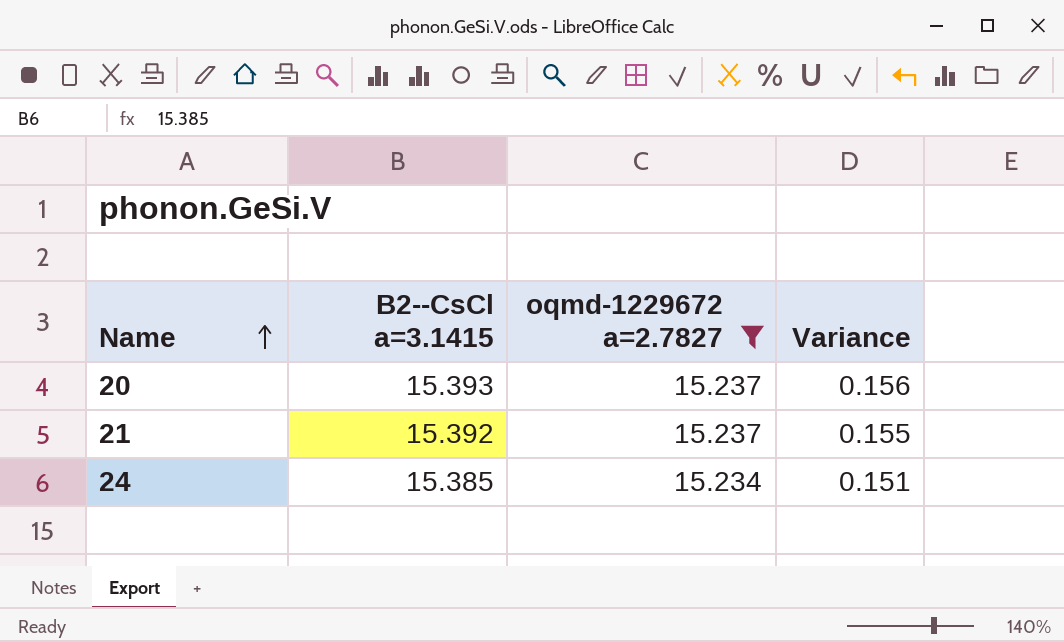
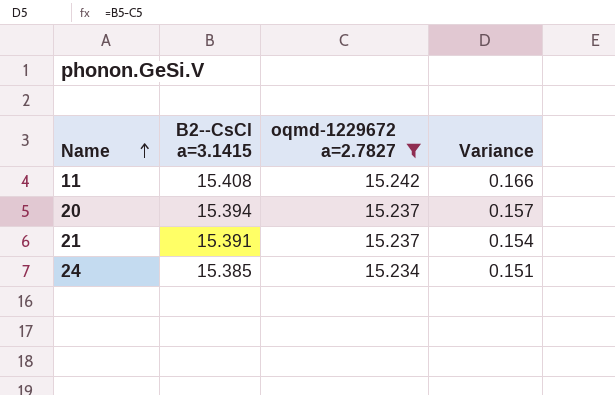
row 11: none -> 15.408 | 15.242 | 0.166
20 | B2--CsCl a=3.1415: 15.393 -> 15.394
20 | Variance: 0.156 -> 0.157
21 | B2--CsCl a=3.1415: 15.392 -> 15.391
21 | Variance: 0.155 -> 0.154

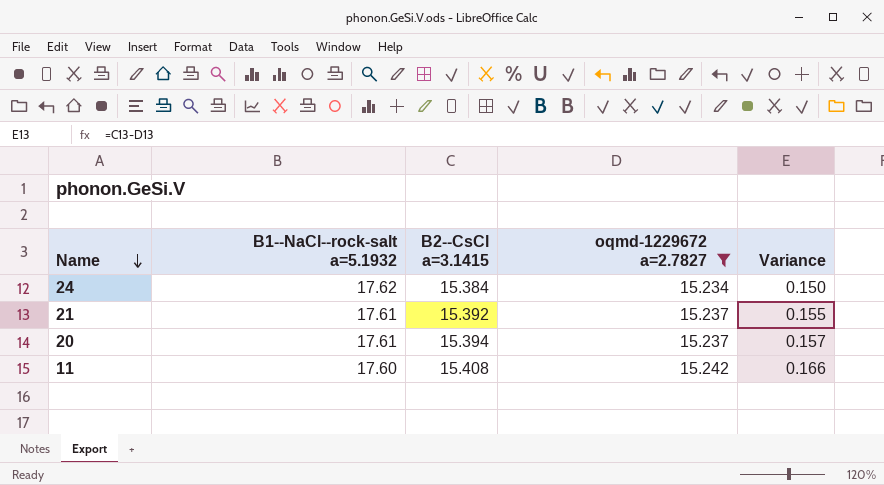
row order: Name ascending -> Name descending
column B1--NaCl--rock-salt a=5.1932 | position: none -> 2
24 | B2--CsCl a=3.1415: 15.385 -> 15.384
24 | Variance: 0.151 -> 0.150
21 | B2--CsCl a=3.1415: 15.391 -> 15.392
21 | Variance: 0.154 -> 0.155

